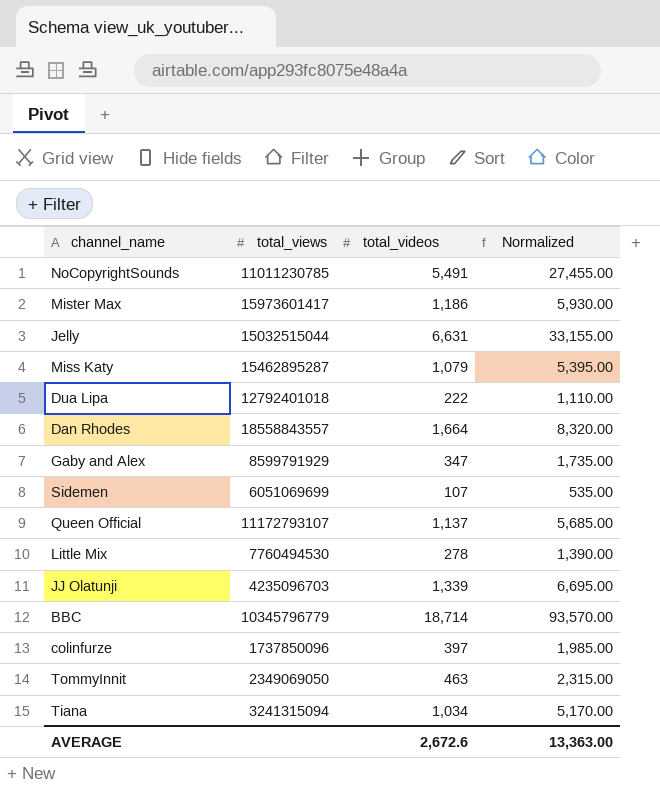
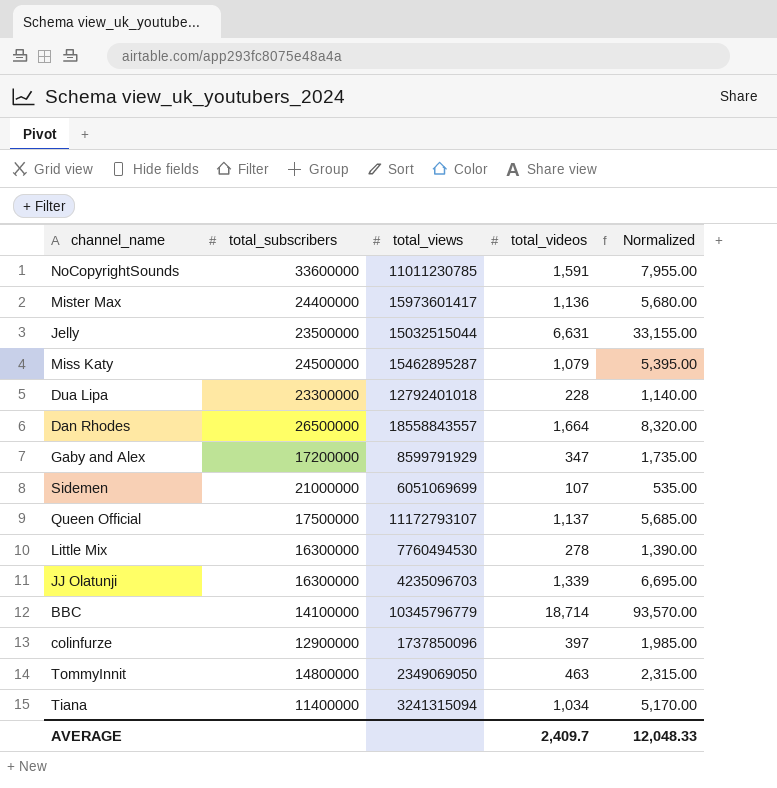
column total_subscribers | position: none -> 2
NoCopyrightSounds | total_videos: 5,491 -> 1,591
NoCopyrightSounds | Normalized: 27,455.00 -> 7,955.00
Mister Max | total_videos: 1,186 -> 1,136
Mister Max | Normalized: 5,930.00 -> 5,680.00
Dua Lipa | total_videos: 222 -> 228
Dua Lipa | Normalized: 1,110.00 -> 1,140.00
AVERAGE | total_videos: 2,672.6 -> 2,409.7
AVERAGE | Normalized: 13,363.00 -> 12,048.33

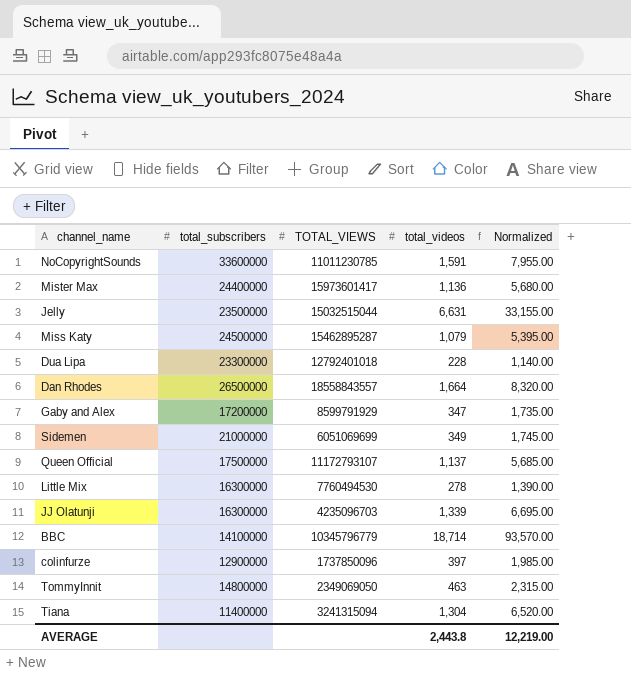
column name: total_views -> TOTAL_VIEWS
Sidemen | total_videos: 107 -> 349
Sidemen | Normalized: 535.00 -> 1,745.00
Tiana | total_videos: 1,034 -> 1,304
Tiana | Normalized: 5,170.00 -> 6,520.00
AVERAGE | total_videos: 2,409.7 -> 2,443.8
AVERAGE | Normalized: 12,048.33 -> 12,219.00

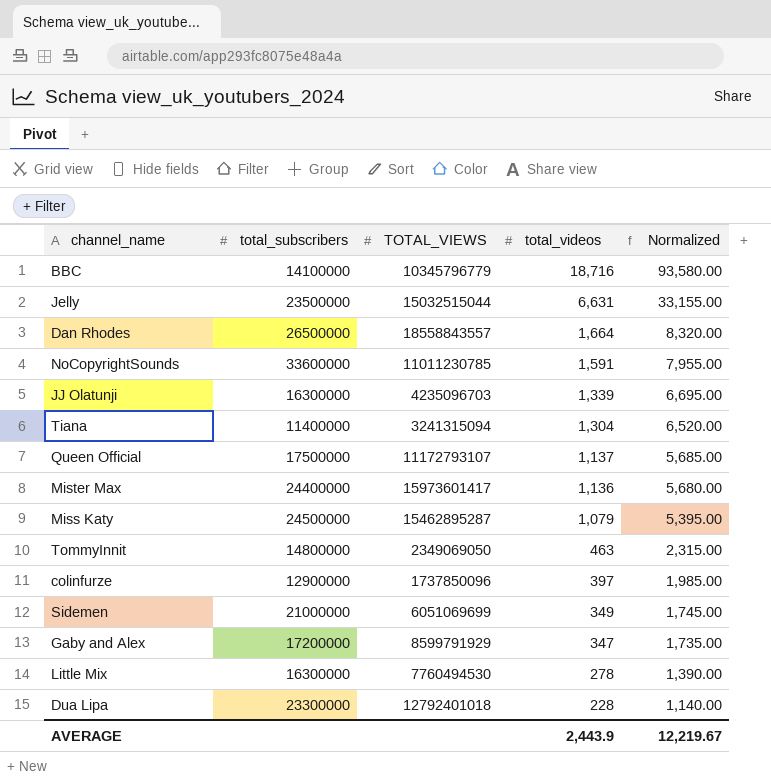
row order: none -> total_videos descending
BBC | total_videos: 18,714 -> 18,716
BBC | Normalized: 93,570.00 -> 93,580.00
AVERAGE | total_videos: 2,443.8 -> 2,443.9
AVERAGE | Normalized: 12,219.00 -> 12,219.67

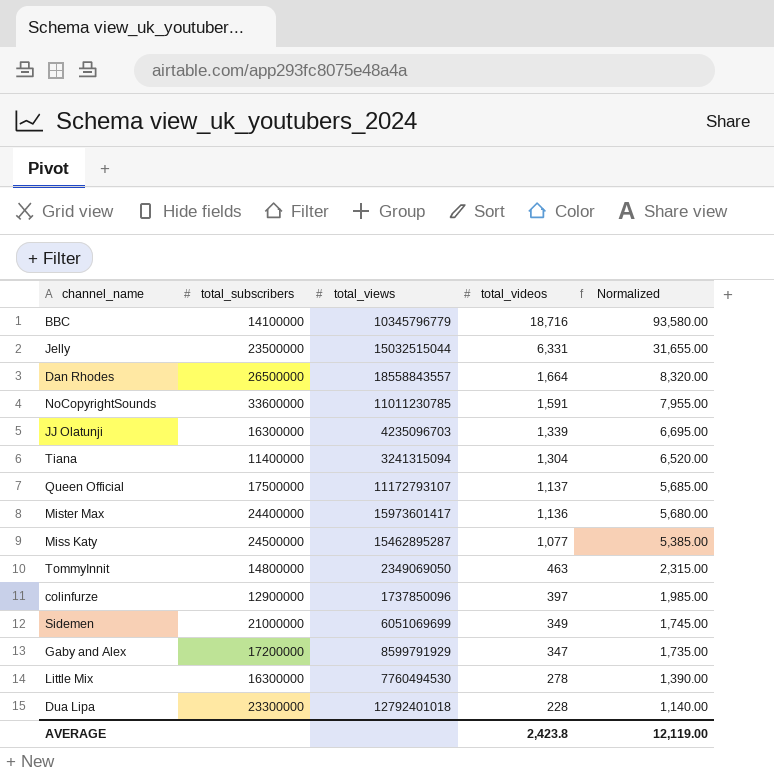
column name: TOTAL_VIEWS -> total_views
Jelly | total_videos: 6,631 -> 6,331
Jelly | Normalized: 33,155.00 -> 31,655.00
Miss Katy | total_videos: 1,079 -> 1,077
Miss Katy | Normalized: 5,395.00 -> 5,385.00
AVERAGE | total_videos: 2,443.9 -> 2,423.8
AVERAGE | Normalized: 12,219.67 -> 12,119.00

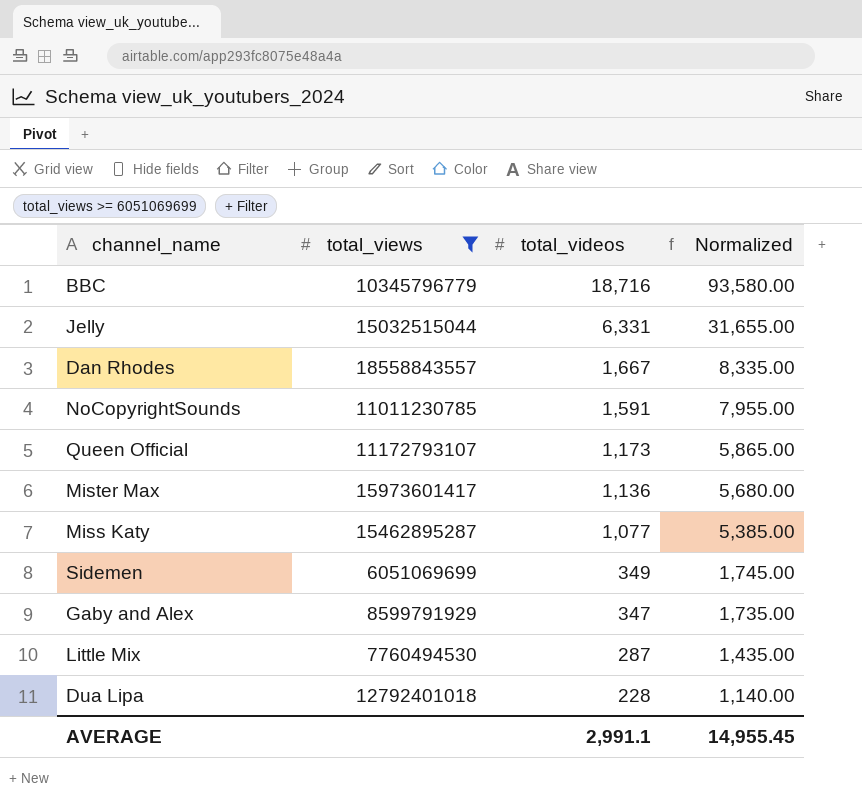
filter: none -> total_views >= 6051069699
column total_subscribers | position: 2 -> none
Dan Rhodes | total_videos: 1,664 -> 1,667
Dan Rhodes | Normalized: 8,320.00 -> 8,335.00
Queen Official | total_videos: 1,137 -> 1,173
Queen Official | Normalized: 5,685.00 -> 5,865.00
Little Mix | total_videos: 278 -> 287
Little Mix | Normalized: 1,390.00 -> 1,435.00
AVERAGE | total_videos: 2,423.8 -> 2,991.1
AVERAGE | Normalized: 12,119.00 -> 14,955.45

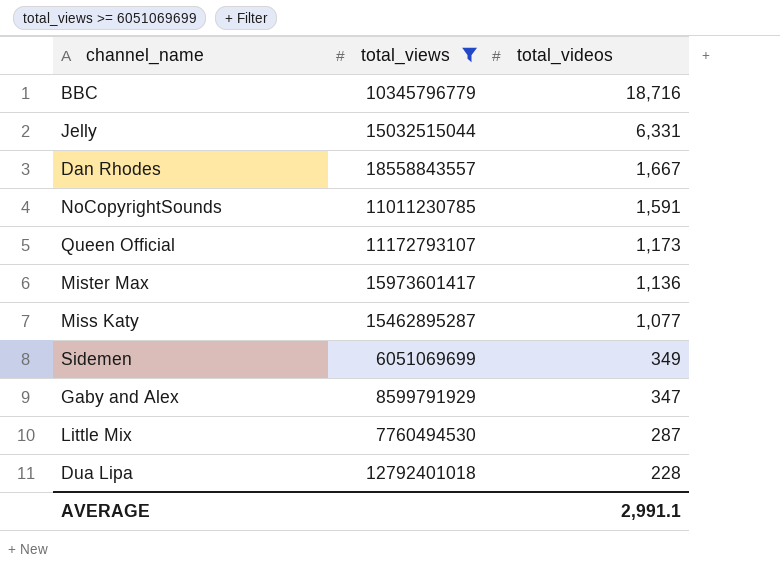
column Normalized | formula: [total_videos] * 5 -> none

